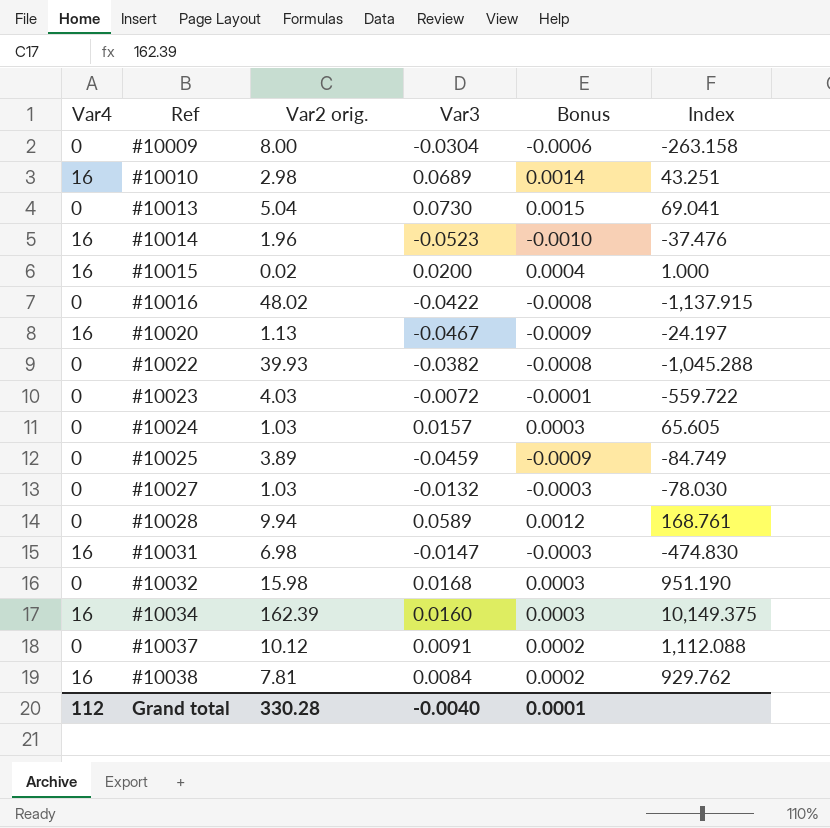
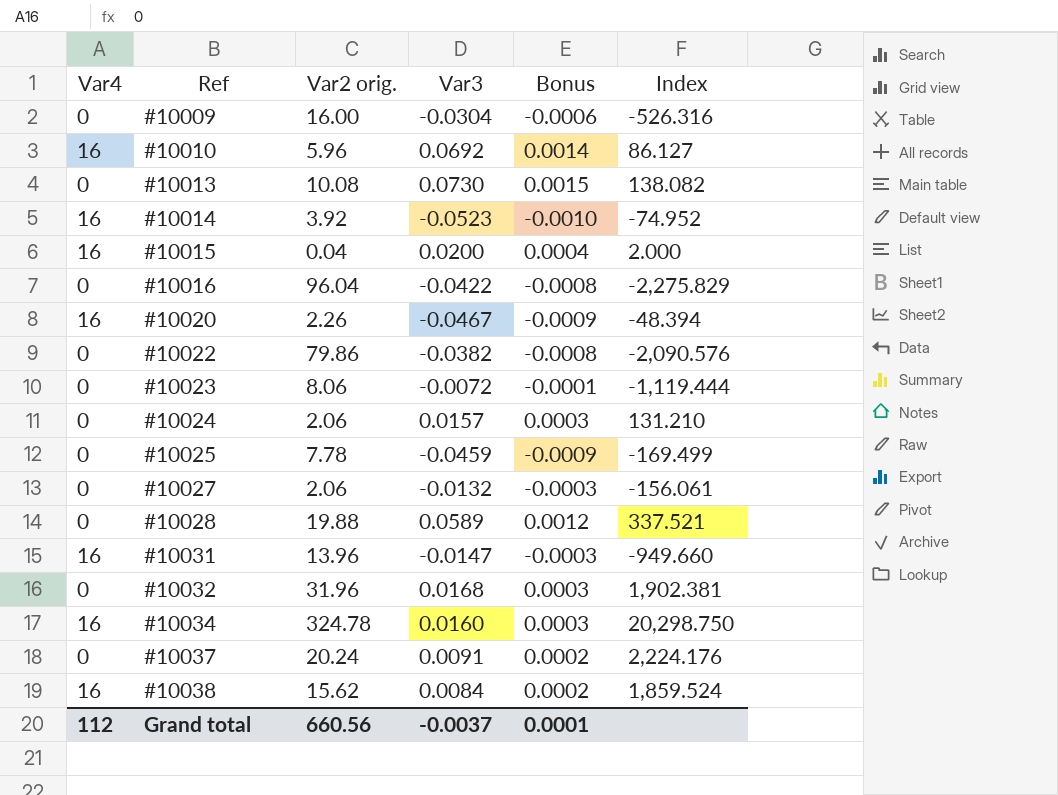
#10009 | Var2 orig.: 8.00 -> 16.00
#10009 | Index: -263.158 -> -526.316
#10010 | Var2 orig.: 2.98 -> 5.96
#10010 | Var3: 0.0689 -> 0.0692
#10010 | Index: 43.251 -> 86.127
#10013 | Var2 orig.: 5.04 -> 10.08
#10013 | Index: 69.041 -> 138.082
#10014 | Var2 orig.: 1.96 -> 3.92
#10014 | Index: -37.476 -> -74.952
#10015 | Var2 orig.: 0.02 -> 0.04
#10015 | Index: 1.000 -> 2.000
#10016 | Var2 orig.: 48.02 -> 96.04
#10016 | Index: -1,137.915 -> -2,275.829
#10020 | Var2 orig.: 1.13 -> 2.26
#10020 | Index: -24.197 -> -48.394
#10022 | Var2 orig.: 39.93 -> 79.86
#10022 | Index: -1,045.288 -> -2,090.576
#10023 | Var2 orig.: 4.03 -> 8.06
#10023 | Index: -559.722 -> -1,119.444
#10024 | Var2 orig.: 1.03 -> 2.06
#10024 | Index: 65.605 -> 131.210
#10025 | Var2 orig.: 3.89 -> 7.78
#10025 | Index: -84.749 -> -169.499
#10027 | Var2 orig.: 1.03 -> 2.06
#10027 | Index: -78.030 -> -156.061
#10028 | Var2 orig.: 9.94 -> 19.88
#10028 | Index: 168.761 -> 337.521
#10031 | Var2 orig.: 6.98 -> 13.96
#10031 | Index: -474.830 -> -949.660
#10032 | Var2 orig.: 15.98 -> 31.96
#10032 | Index: 951.190 -> 1,902.381
#10034 | Var2 orig.: 162.39 -> 324.78
#10034 | Index: 10,149.375 -> 20,298.750
#10037 | Var2 orig.: 10.12 -> 20.24
#10037 | Index: 1,112.088 -> 2,224.176
#10038 | Var2 orig.: 7.81 -> 15.62
#10038 | Index: 929.762 -> 1,859.524
Grand total | Var2 orig.: 330.28 -> 660.56
Grand total | Var3: -0.0040 -> -0.0037

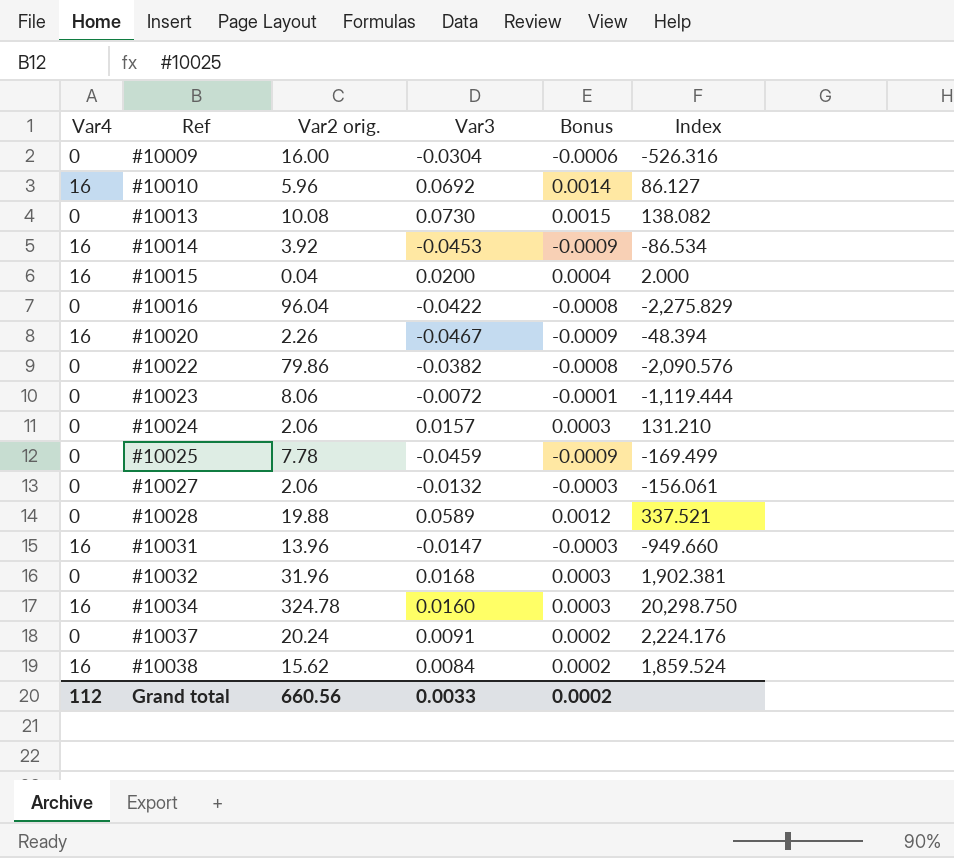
#10014 | Var3: -0.0523 -> -0.0453
#10014 | Bonus: -0.0010 -> -0.0009
#10014 | Index: -74.952 -> -86.534
Grand total | Var3: -0.0037 -> 0.0033
Grand total | Bonus: 0.0001 -> 0.0002

